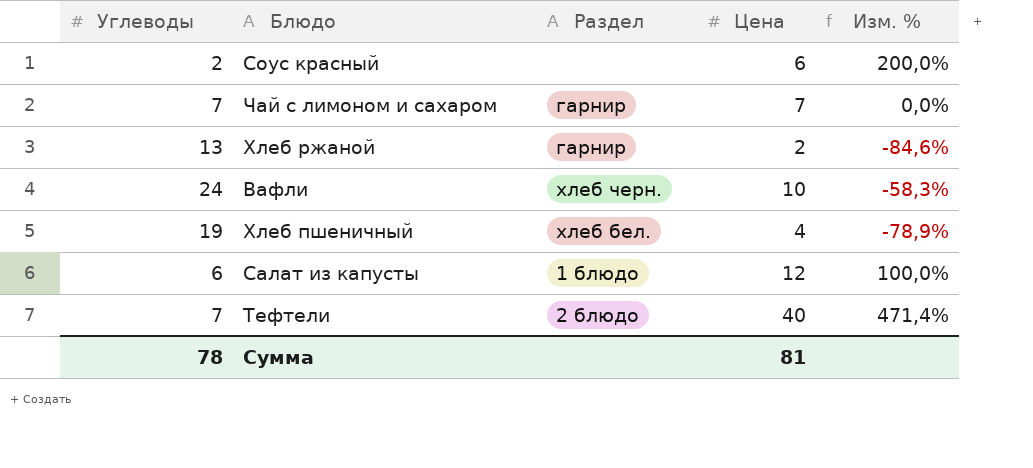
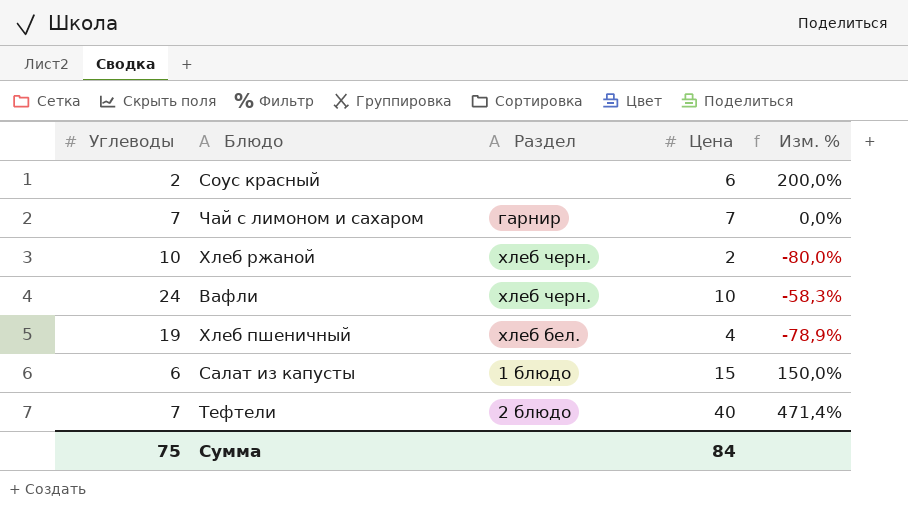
Хлеб ржаной | Углеводы: 13 -> 10
Хлеб ржаной | Раздел: гарнир -> хлеб черн.
Хлеб ржаной | Изм. %: -84,6% -> -80,0%
Салат из капусты | Цена: 12 -> 15
Салат из капусты | Изм. %: 100,0% -> 150,0%
Сумма | Углеводы: 78 -> 75
Сумма | Цена: 81 -> 84

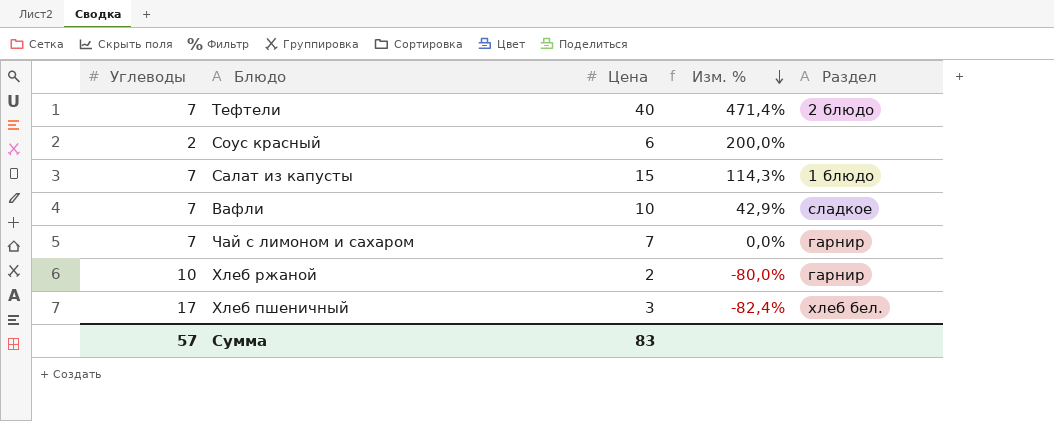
row order: none -> Изм. % descending
column Раздел | position: 3 -> 5
Салат из капусты | Углеводы: 6 -> 7
Салат из капусты | Изм. %: 150,0% -> 114,3%
Вафли | Углеводы: 24 -> 7
Вафли | Изм. %: -58,3% -> 42,9%
Вафли | Раздел: хлеб черн. -> сладкое
Хлеб ржаной | Раздел: хлеб черн. -> гарнир
Хлеб пшеничный | Углеводы: 19 -> 17
Хлеб пшеничный | Цена: 4 -> 3
Хлеб пшеничный | Изм. %: -78,9% -> -82,4%
Сумма | Углеводы: 75 -> 57
Сумма | Цена: 84 -> 83

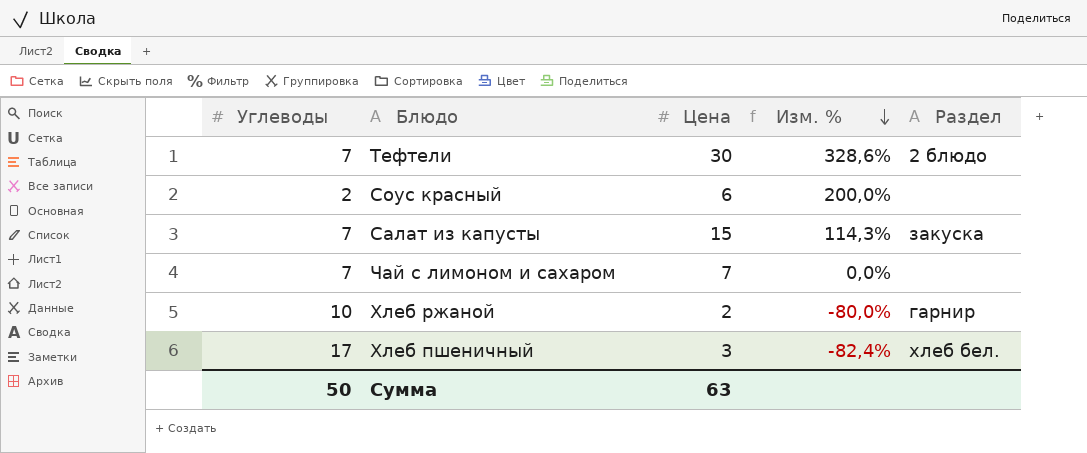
row Вафли: 7 | 10 | 42,9% | сладкое -> none
Тефтели | Цена: 40 -> 30
Тефтели | Изм. %: 471,4% -> 328,6%
Салат из капусты | Раздел: 1 блюдо -> закуска
Чай с лимоном и сахаром | Раздел: гарнир -> none
Сумма | Углеводы: 57 -> 50
Сумма | Цена: 83 -> 63

